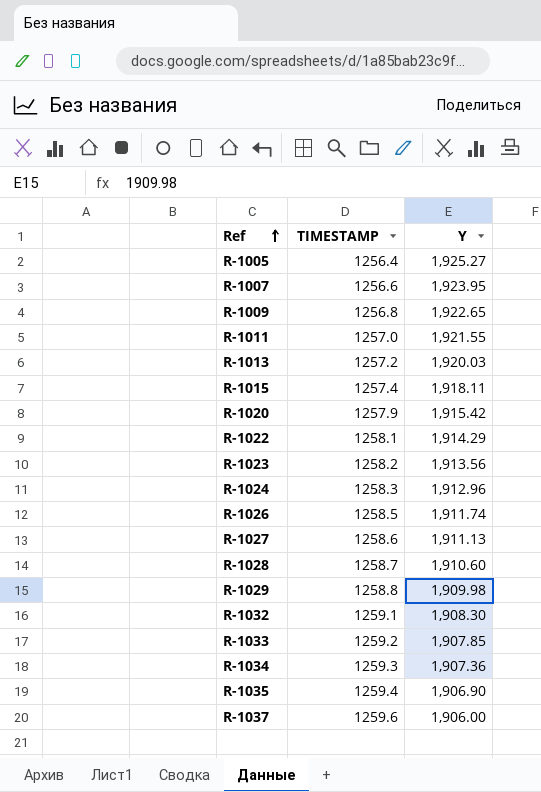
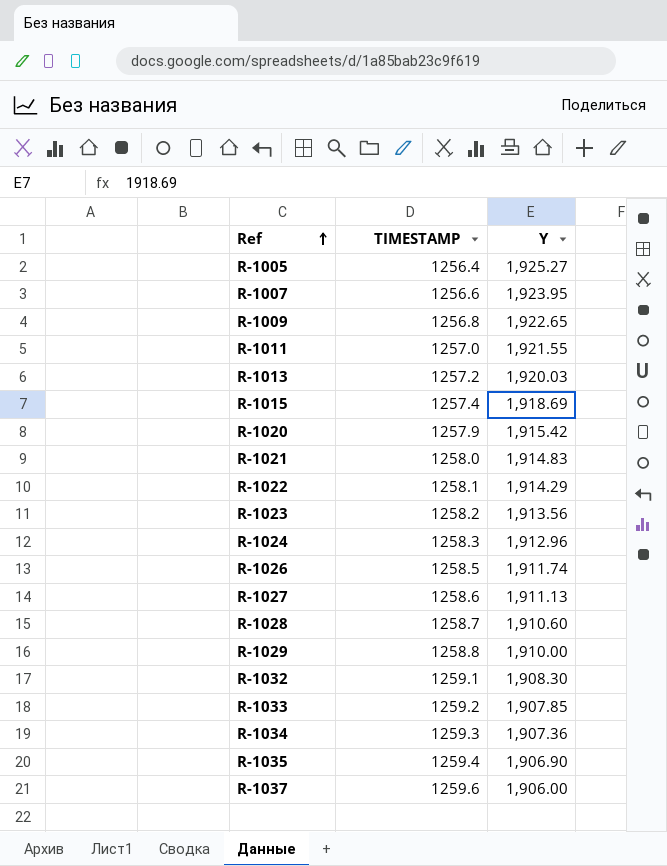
R-1015 | Y: 1,918.11 -> 1,918.69
row R-1021: none -> 1258.0 | 1,914.83
R-1029 | Y: 1,909.98 -> 1,910.00

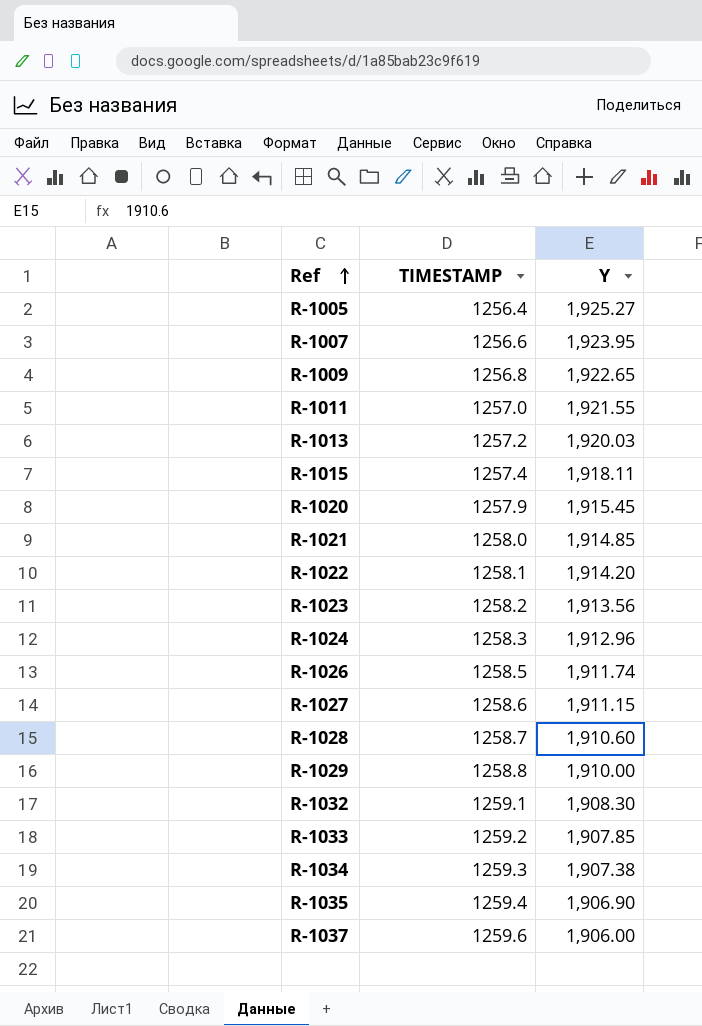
R-1015 | Y: 1,918.69 -> 1,918.11
R-1020 | Y: 1,915.42 -> 1,915.45
R-1021 | Y: 1,914.83 -> 1,914.85
R-1022 | Y: 1,914.29 -> 1,914.20
R-1027 | Y: 1,911.13 -> 1,911.15
R-1034 | Y: 1,907.36 -> 1,907.38

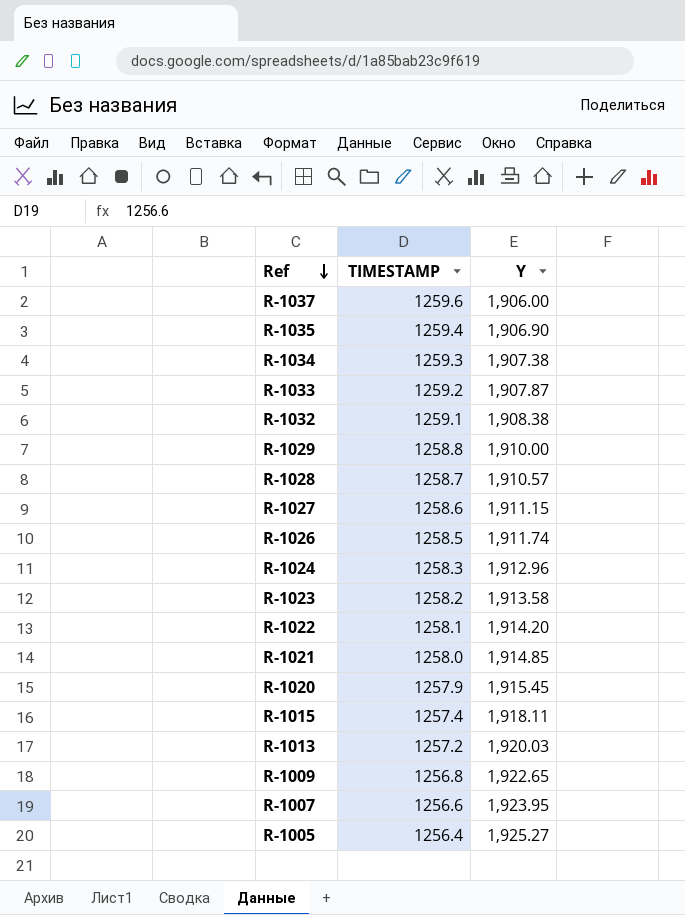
row order: Ref ascending -> Ref descending
row R-1011: 1257.0 | 1,921.55 -> none
R-1033 | Y: 1,907.85 -> 1,907.87
R-1032 | Y: 1,908.30 -> 1,908.38
R-1028 | Y: 1,910.60 -> 1,910.57
R-1023 | Y: 1,913.56 -> 1,913.58

